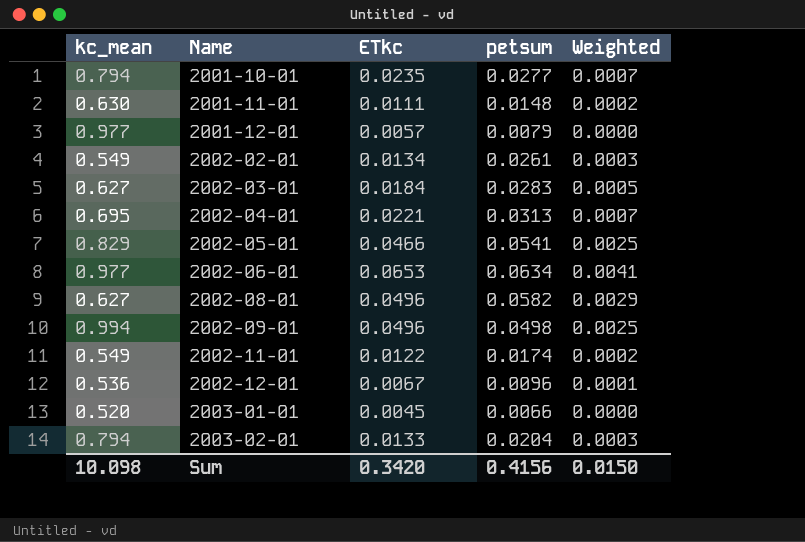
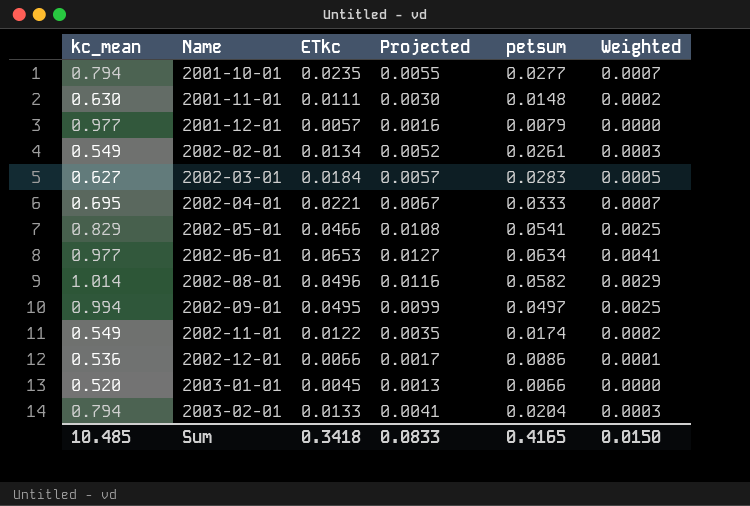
column Projected | formula: none -> [petsum] * 0.2
2002-04-01 | petsum: 0.0313 -> 0.0333
2002-08-01 | kc_mean: 0.627 -> 1.014
2002-09-01 | ETkc: 0.0496 -> 0.0495
2002-09-01 | petsum: 0.0498 -> 0.0497
2002-12-01 | ETkc: 0.0067 -> 0.0066
2002-12-01 | petsum: 0.0096 -> 0.0086
Sum | kc_mean: 10.098 -> 10.485
Sum | ETkc: 0.3420 -> 0.3418
Sum | petsum: 0.4156 -> 0.4165

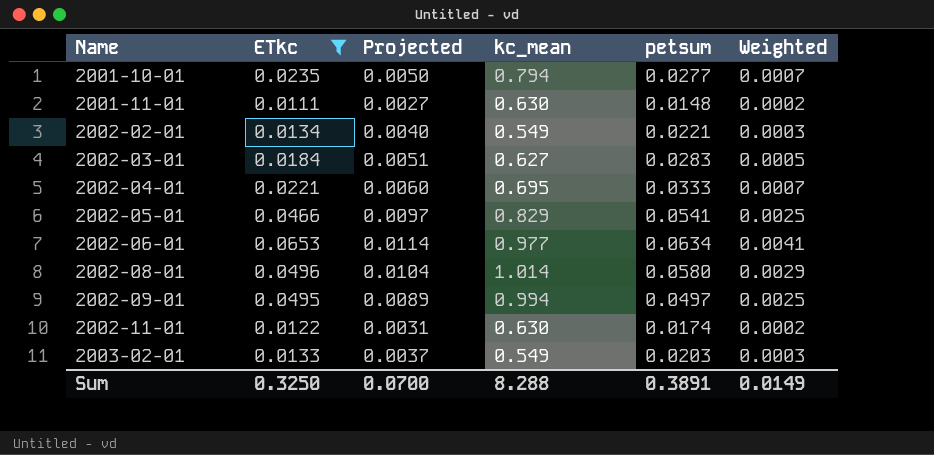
filter: none -> ETkc >= 0.0111
column Projected | formula: [petsum] * 0.2 -> [petsum] * 0.18
column kc_mean | position: 1 -> 4
2002-02-01 | petsum: 0.0261 -> 0.0221
2002-08-01 | petsum: 0.0582 -> 0.0580
2002-11-01 | kc_mean: 0.549 -> 0.630
2003-02-01 | kc_mean: 0.794 -> 0.549
2003-02-01 | petsum: 0.0204 -> 0.0203
Sum | ETkc: 0.3418 -> 0.3250
Sum | Projected: 0.0833 -> 0.0700
Sum | kc_mean: 10.485 -> 8.288
Sum | petsum: 0.4165 -> 0.3891
Sum | Weighted: 0.0150 -> 0.0149

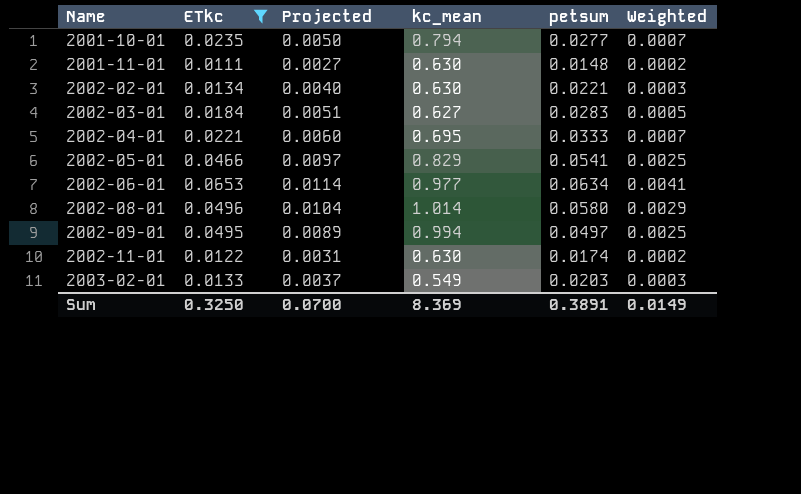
2002-02-01 | kc_mean: 0.549 -> 0.630
Sum | kc_mean: 8.288 -> 8.369

